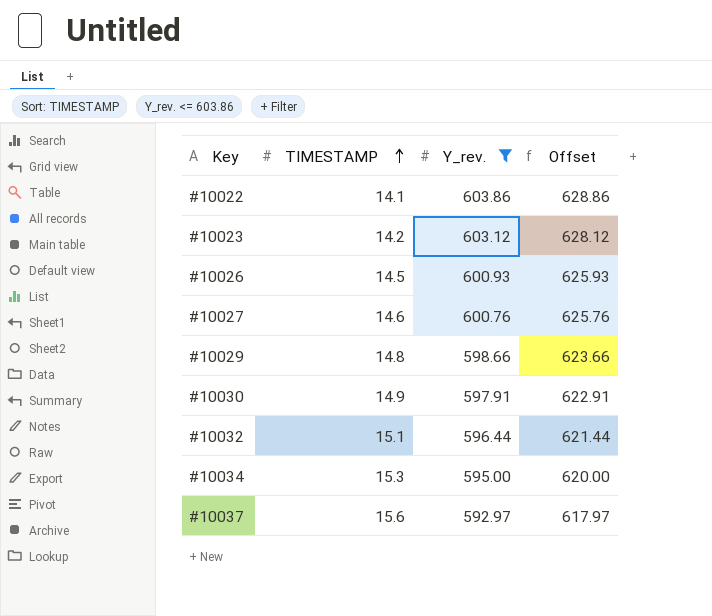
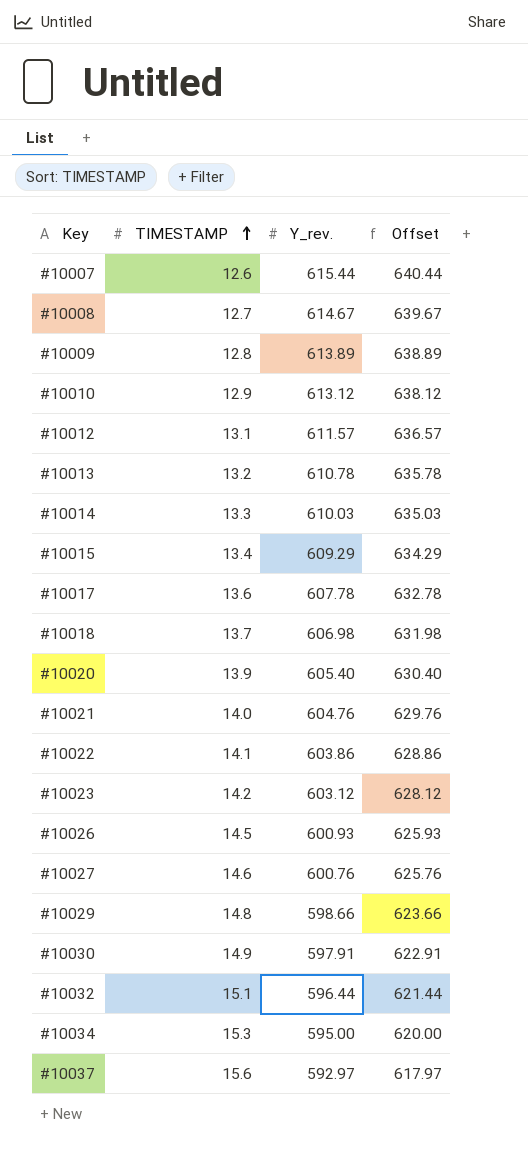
filter: Y_rev. <= 603.86 -> none

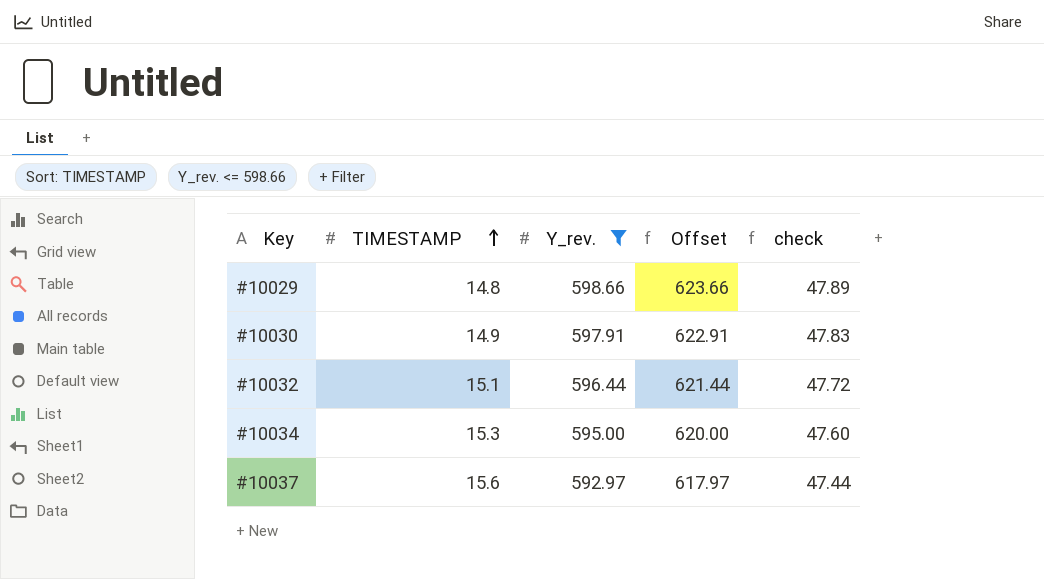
filter: none -> Y_rev. <= 598.66
column check | formula: none -> [Y_rev.] * 0.08

